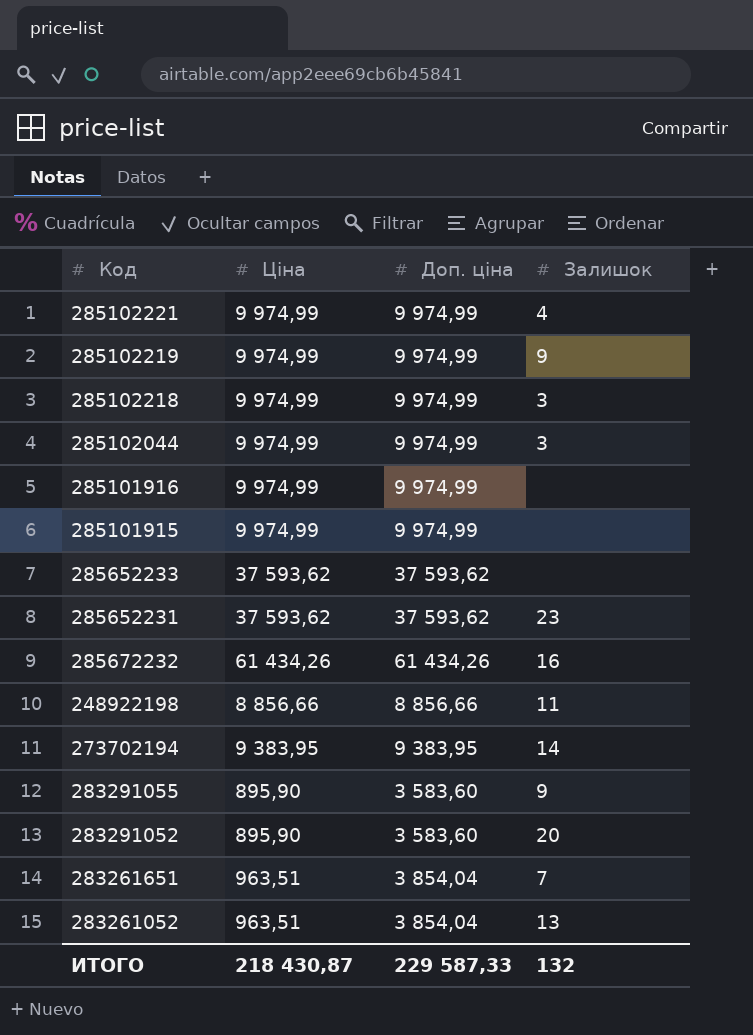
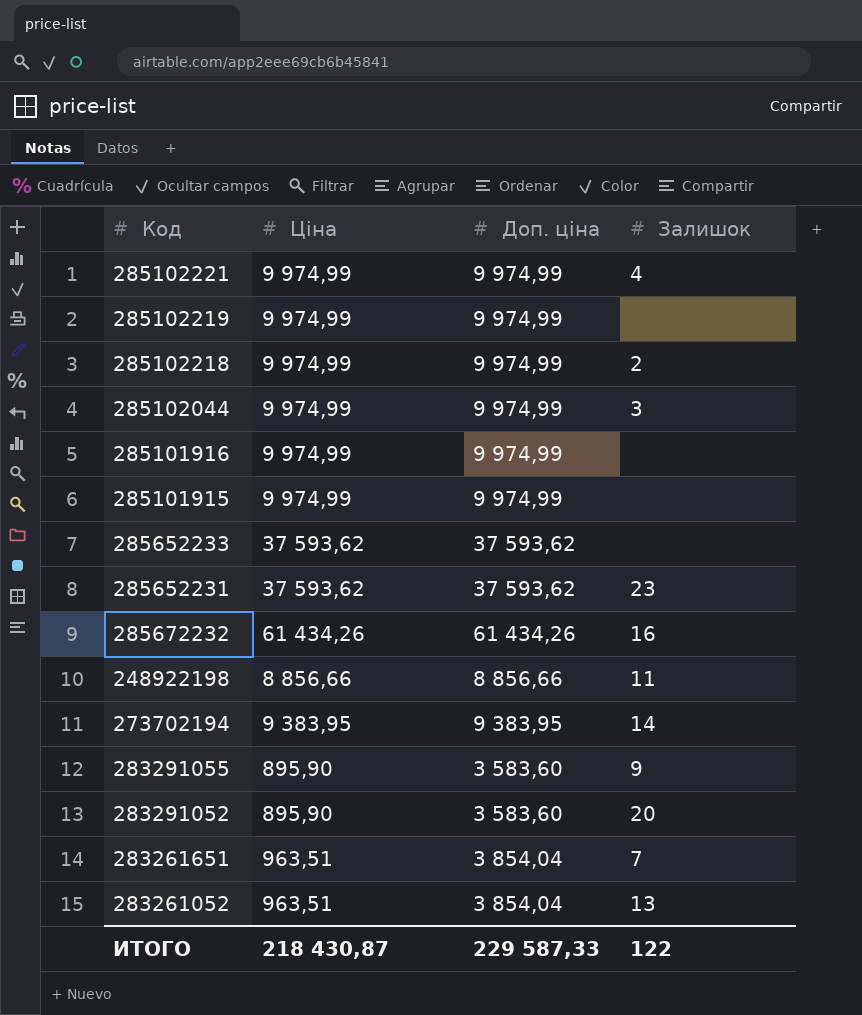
285102219 | Залишок: 9 -> none
285102218 | Залишок: 3 -> 2
ИТОГО | Залишок: 132 -> 122

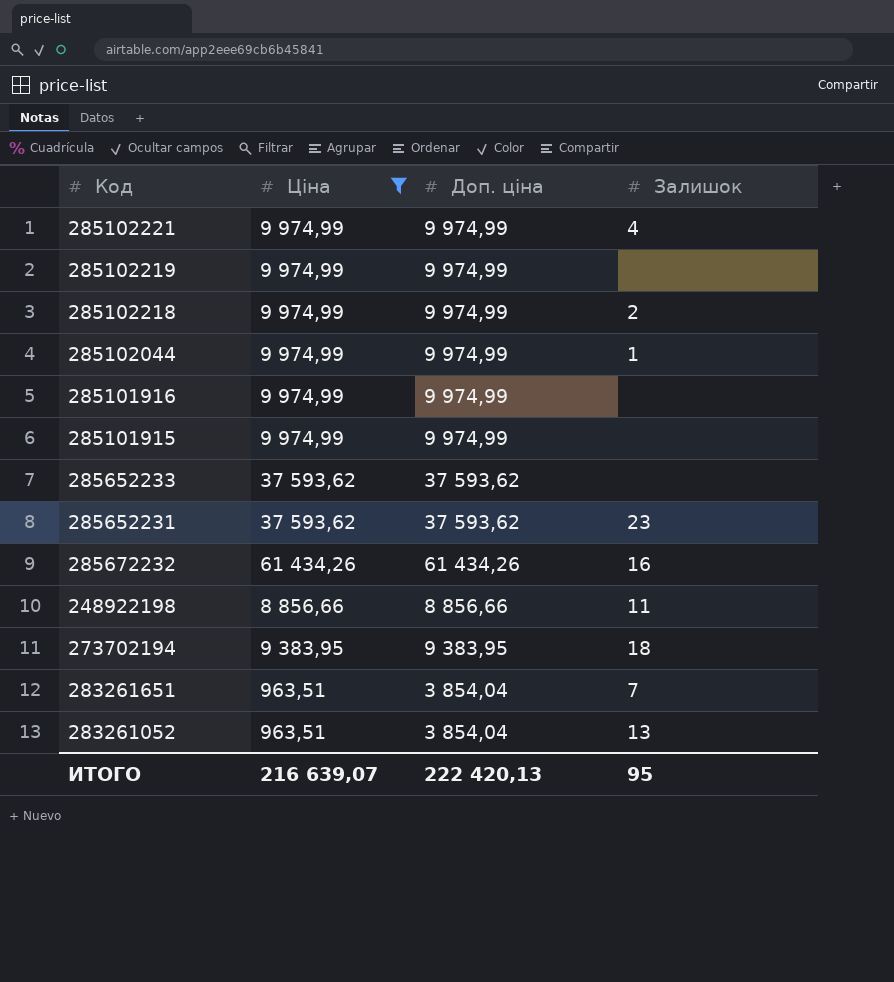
filter: none -> Ціна != 895,90
285102044 | Залишок: 3 -> 1
273702194 | Залишок: 14 -> 18
ИТОГО | Ціна: 218 430,87 -> 216 639,07
ИТОГО | Доп. ціна: 229 587,33 -> 222 420,13
ИТОГО | Залишок: 122 -> 95

